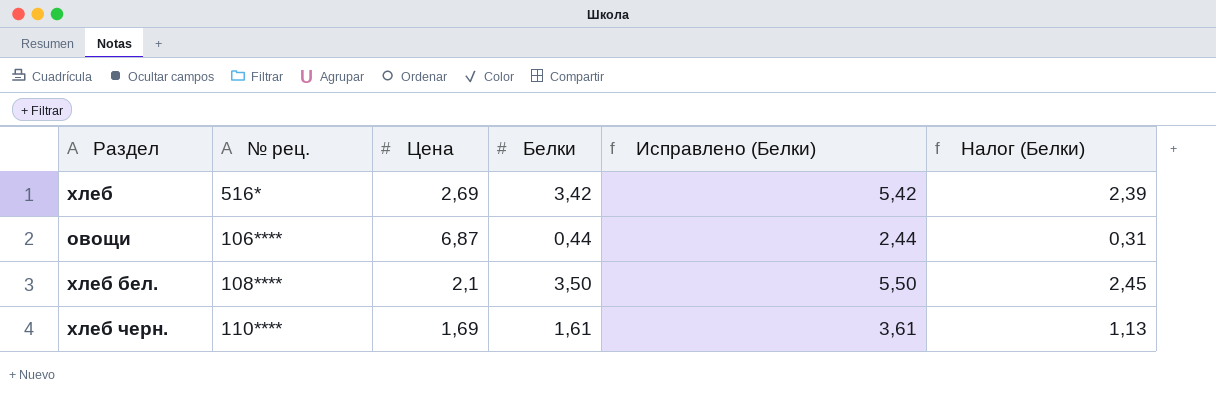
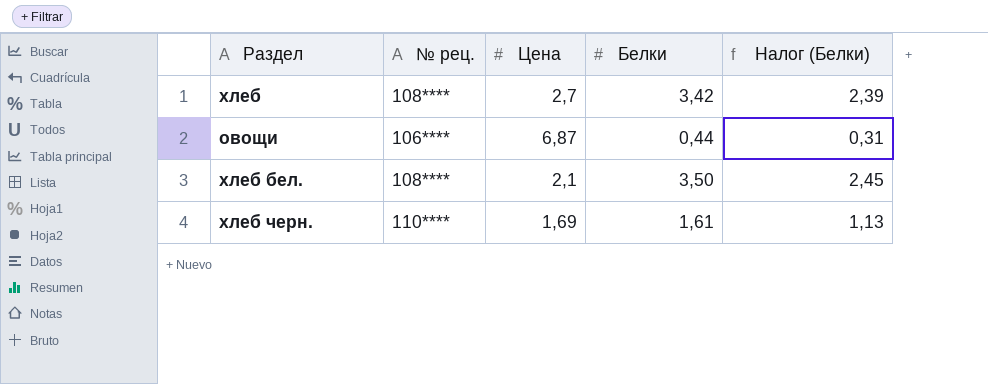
column Исправлено (Белки) | formula: [Белки] + 2 -> none
хлеб | № рец.: 516* -> 108****
хлеб | Цена: 2,69 -> 2,7

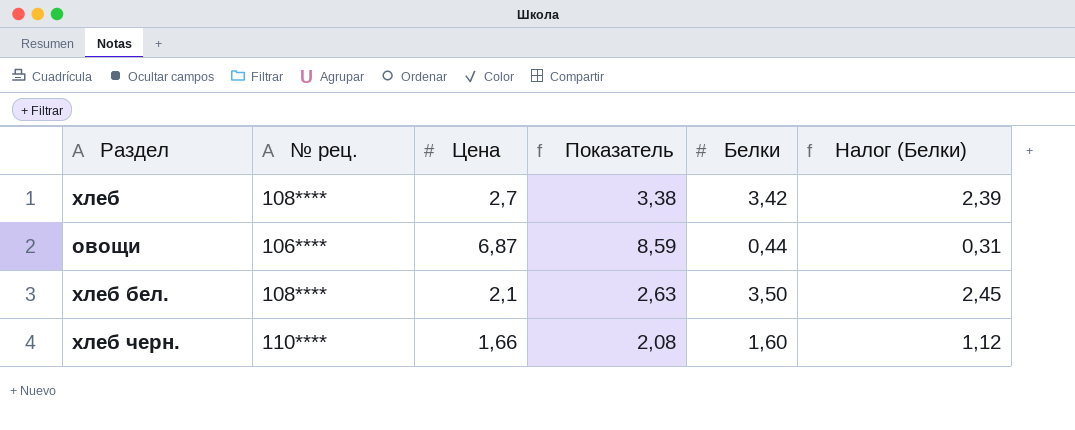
column Показатель | formula: none -> [Цена] * 1,25
хлеб черн. | Цена: 1,69 -> 1,66
хлеб черн. | Белки: 1,61 -> 1,60
хлеб черн. | Налог (Белки): 1,13 -> 1,12

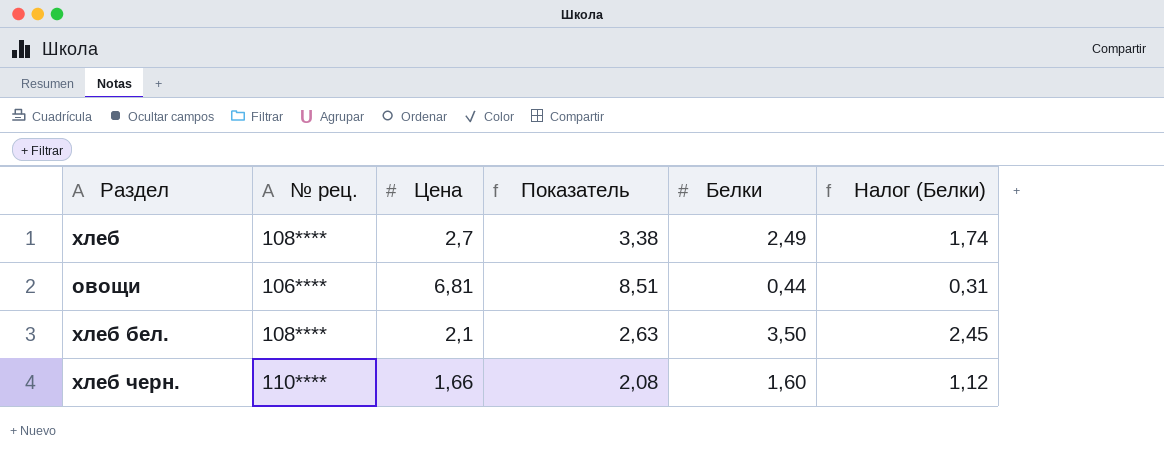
хлеб | Белки: 3,42 -> 2,49
хлеб | Налог (Белки): 2,39 -> 1,74
овощи | Цена: 6,87 -> 6,81
овощи | Показатель: 8,59 -> 8,51

